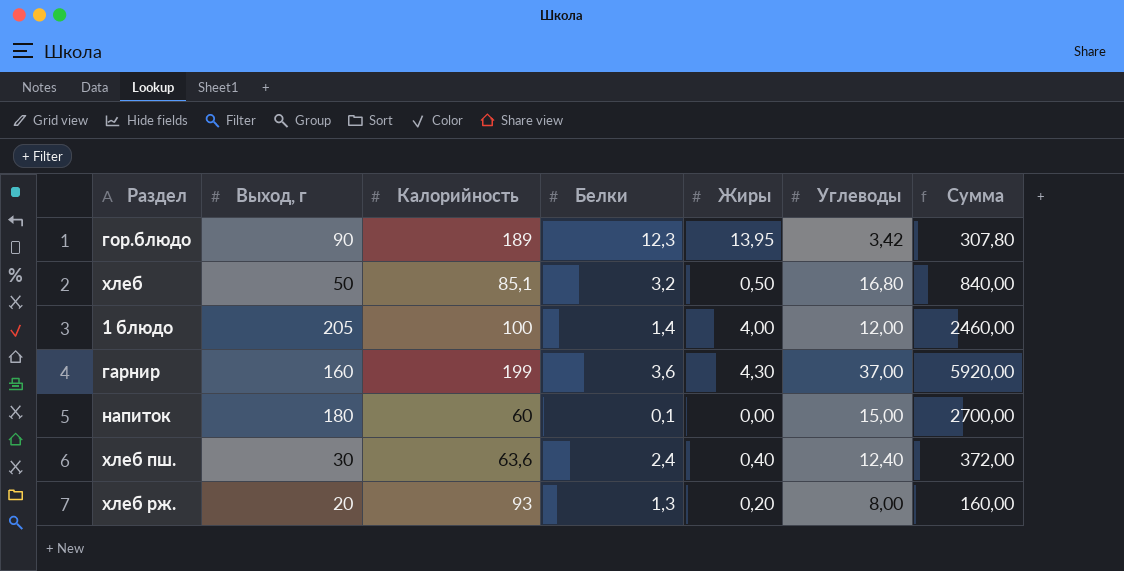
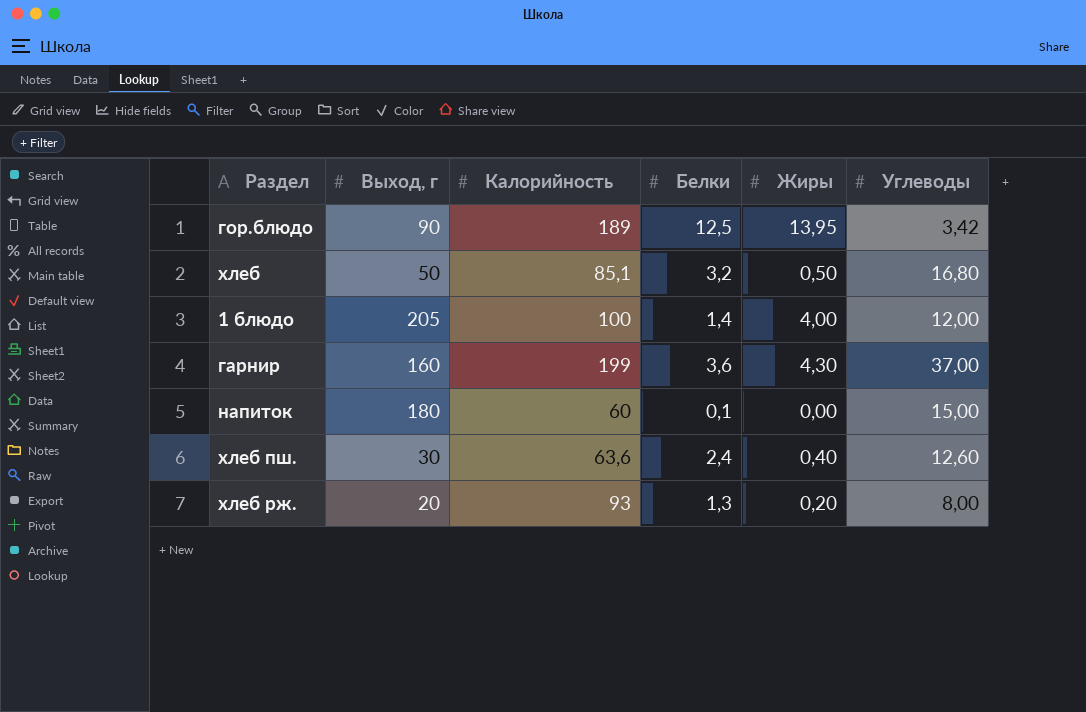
column Сумма | formula: [Выход, г] * [Углеводы] -> none
гор.блюдо | Белки: 12,3 -> 12,5
хлеб пш. | Углеводы: 12,40 -> 12,60

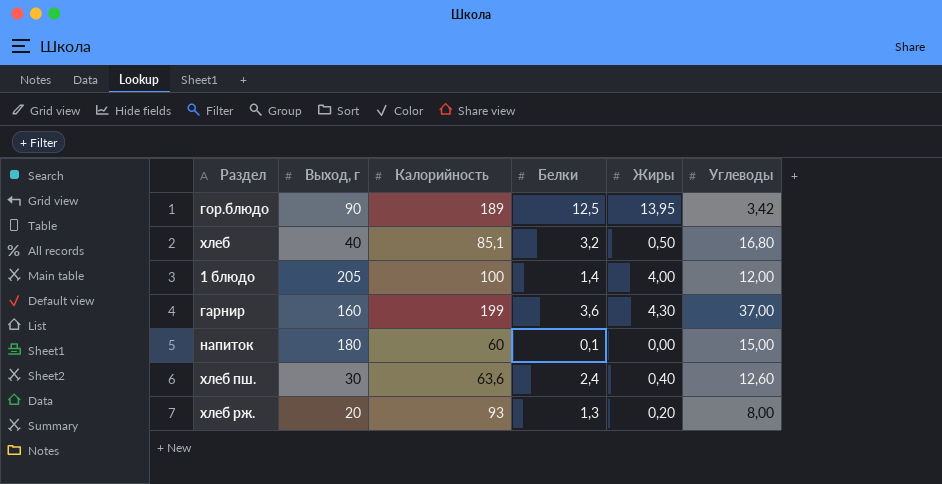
хлеб | Выход, г: 50 -> 40

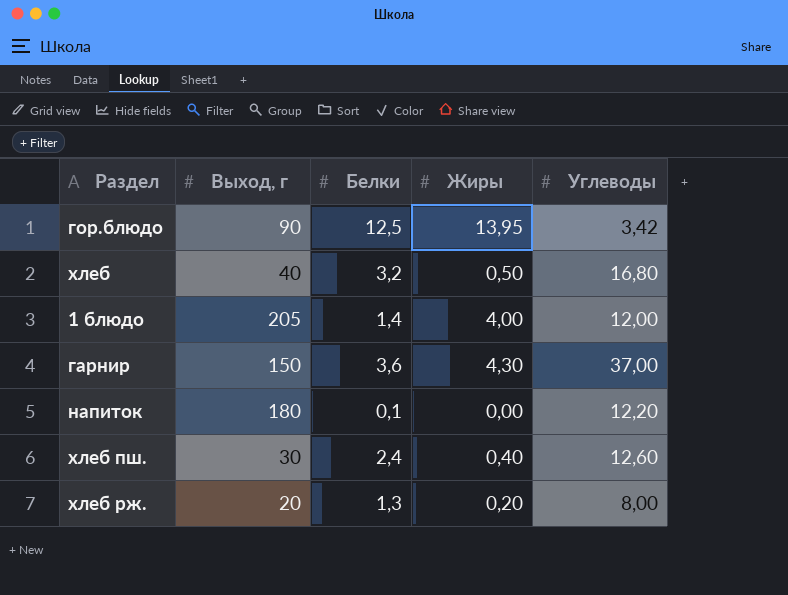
column Калорийность | position: 3 -> none
гарнир | Выход, г: 160 -> 150
напиток | Углеводы: 15,00 -> 12,20

